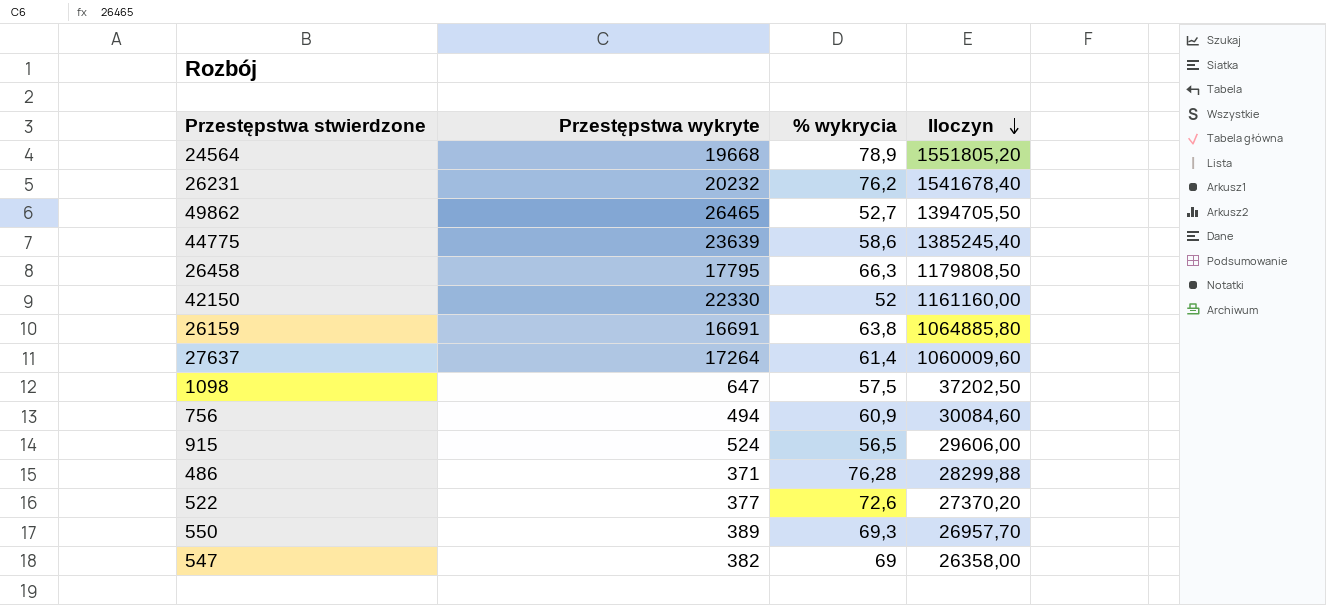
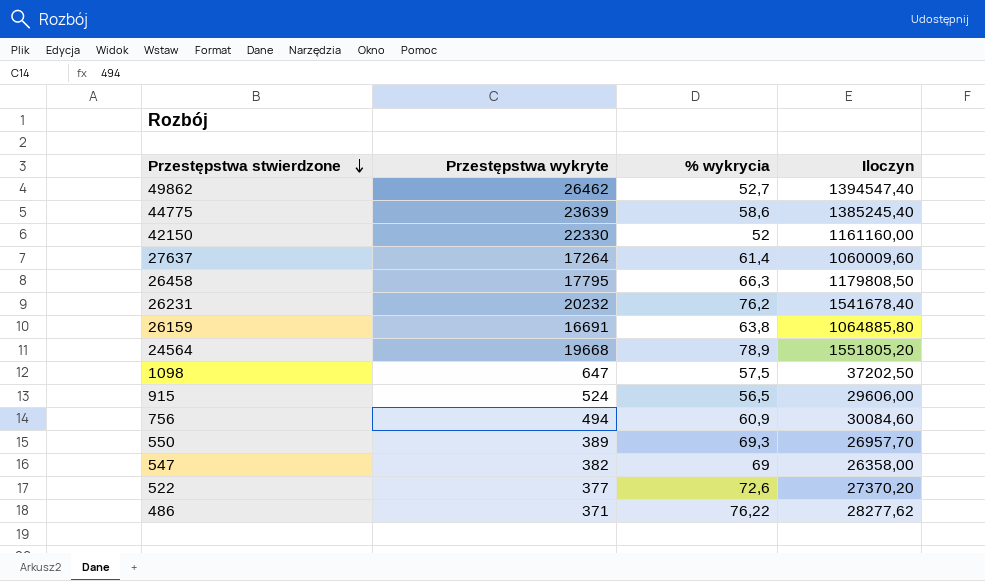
row order: Iloczyn descending -> Przestępstwa stwierdzone descending
49862 | Przestępstwa wykryte: 26465 -> 26462
49862 | Iloczyn: 1394705,50 -> 1394547,40
486 | % wykrycia: 76,28 -> 76,22
486 | Iloczyn: 28299,88 -> 28277,62

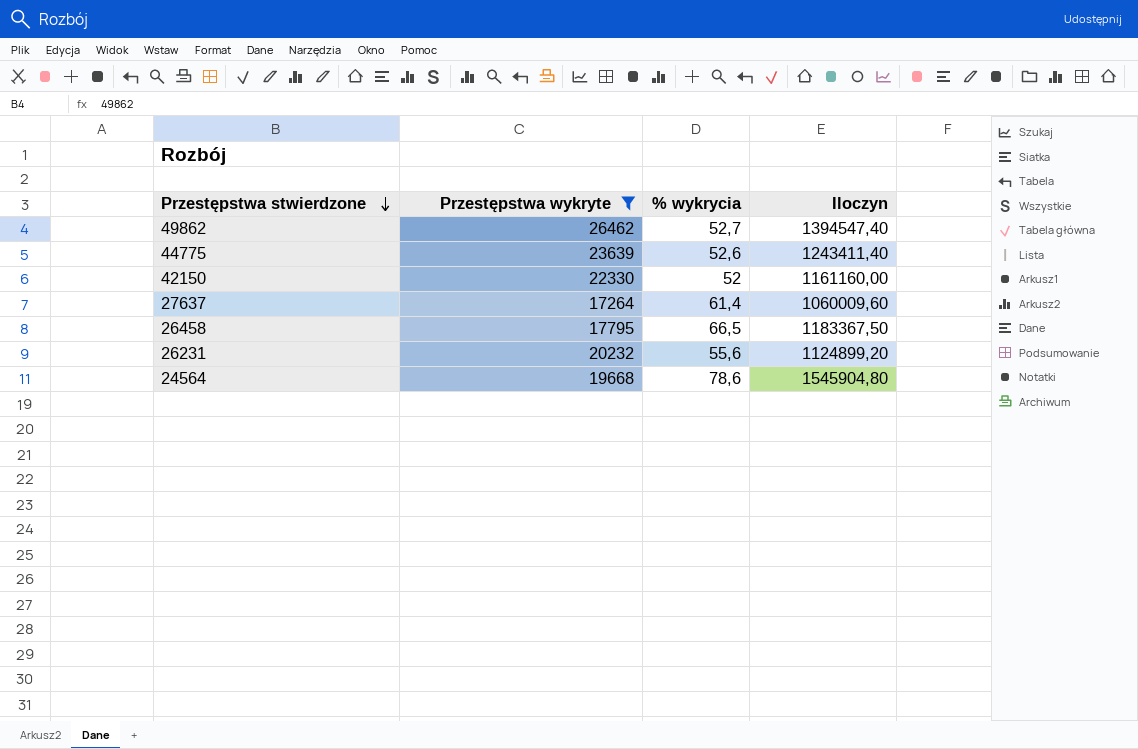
filter: none -> Przestępstwa wykryte >= 17264
44775 | % wykrycia: 58,6 -> 52,6
44775 | Iloczyn: 1385245,40 -> 1243411,40
26458 | % wykrycia: 66,3 -> 66,5
26458 | Iloczyn: 1179808,50 -> 1183367,50
26231 | % wykrycia: 76,2 -> 55,6
26231 | Iloczyn: 1541678,40 -> 1124899,20
24564 | % wykrycia: 78,9 -> 78,6
24564 | Iloczyn: 1551805,20 -> 1545904,80

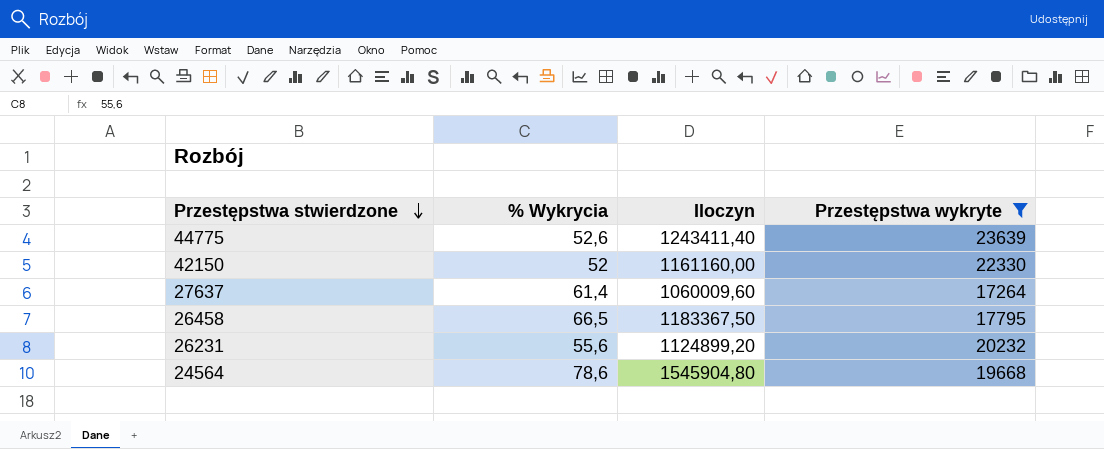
column name: % wykrycia -> % Wykrycia
column Przestępstwa wykryte | position: 2 -> 4
row 49862: 26462 | 52,7 | 1394547,40 -> none

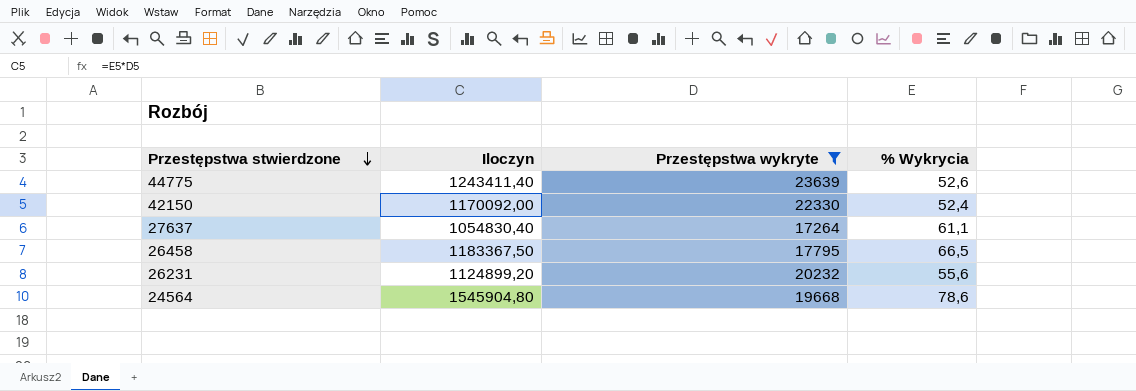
column % Wykrycia | position: 2 -> 4
42150 | Iloczyn: 1161160,00 -> 1170092,00
42150 | % Wykrycia: 52 -> 52,4
27637 | Iloczyn: 1060009,60 -> 1054830,40
27637 | % Wykrycia: 61,4 -> 61,1

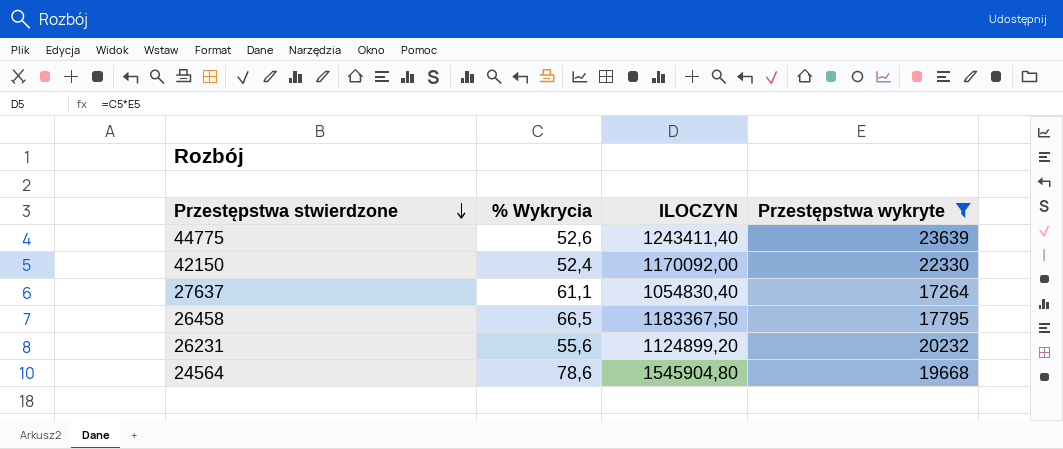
column % Wykrycia | position: 4 -> 2
column name: Iloczyn -> ILOCZYN

